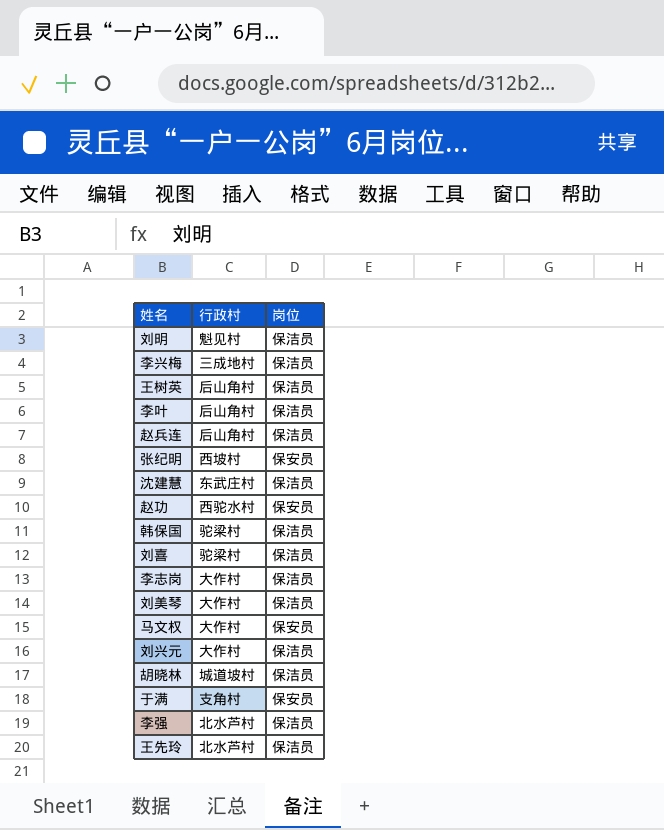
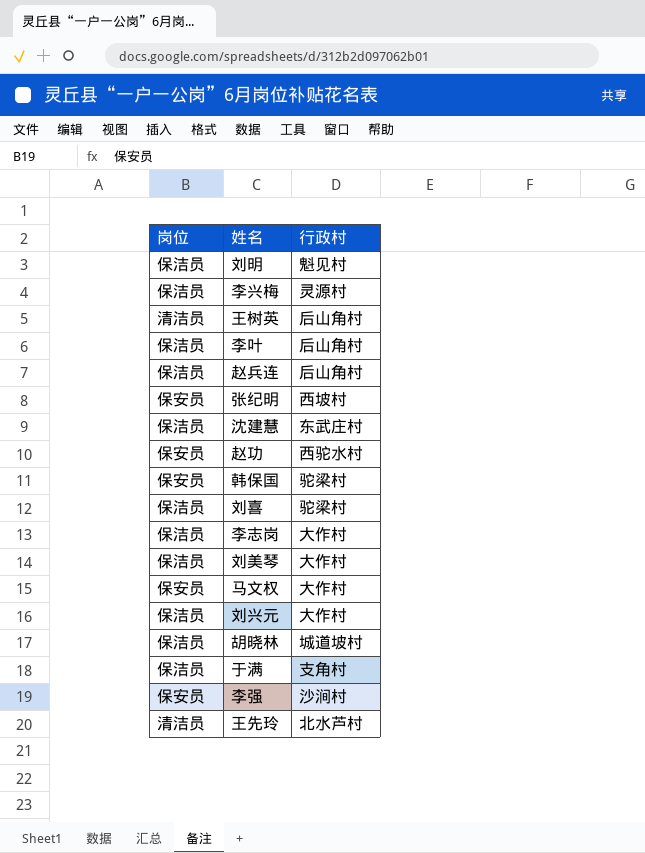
column 岗位 | position: 3 -> 1
李兴梅 | 行政村: 三成地村 -> 灵源村
王树英 | 岗位: 保洁员 -> 清洁员
韩保国 | 岗位: 保洁员 -> 保安员
于满 | 岗位: 保安员 -> 保洁员
李强 | 岗位: 保洁员 -> 保安员
李强 | 行政村: 北水芦村 -> 沙涧村
王先玲 | 岗位: 保洁员 -> 清洁员

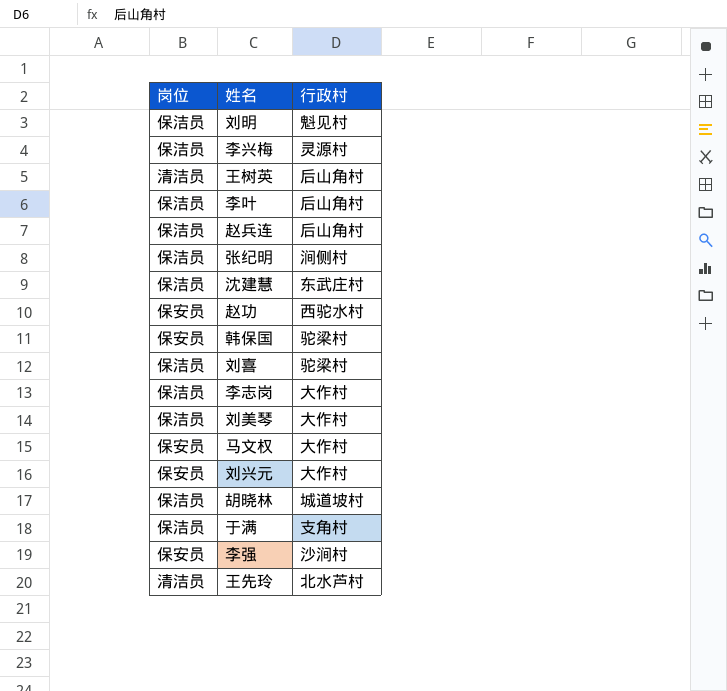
张纪明 | 岗位: 保安员 -> 保洁员
张纪明 | 行政村: 西坡村 -> 涧侧村
刘兴元 | 岗位: 保洁员 -> 保安员

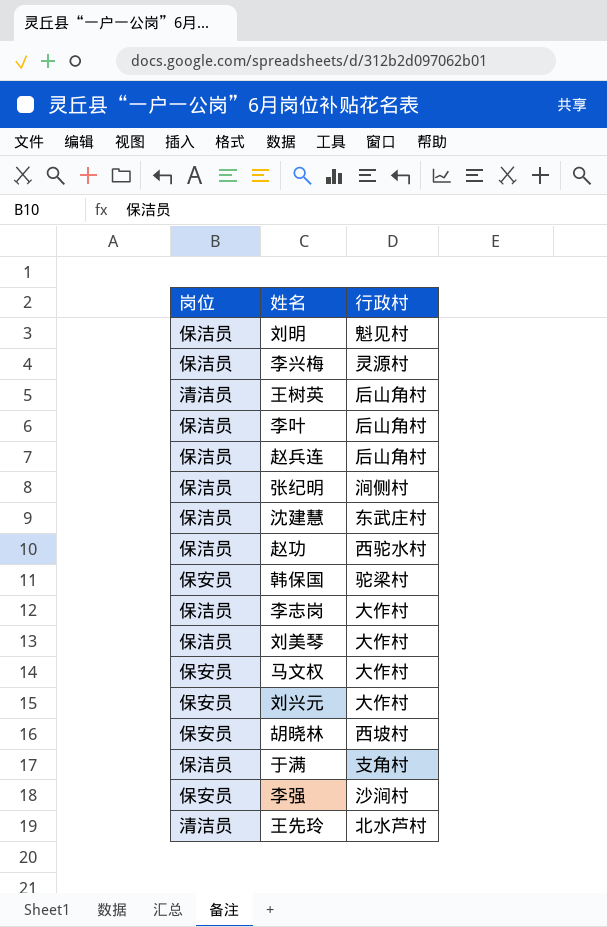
row 刘喜: 保洁员 | 驼梁村 -> none
赵功 | 岗位: 保安员 -> 保洁员
胡晓林 | 岗位: 保洁员 -> 保安员
胡晓林 | 行政村: 城道坡村 -> 西坡村

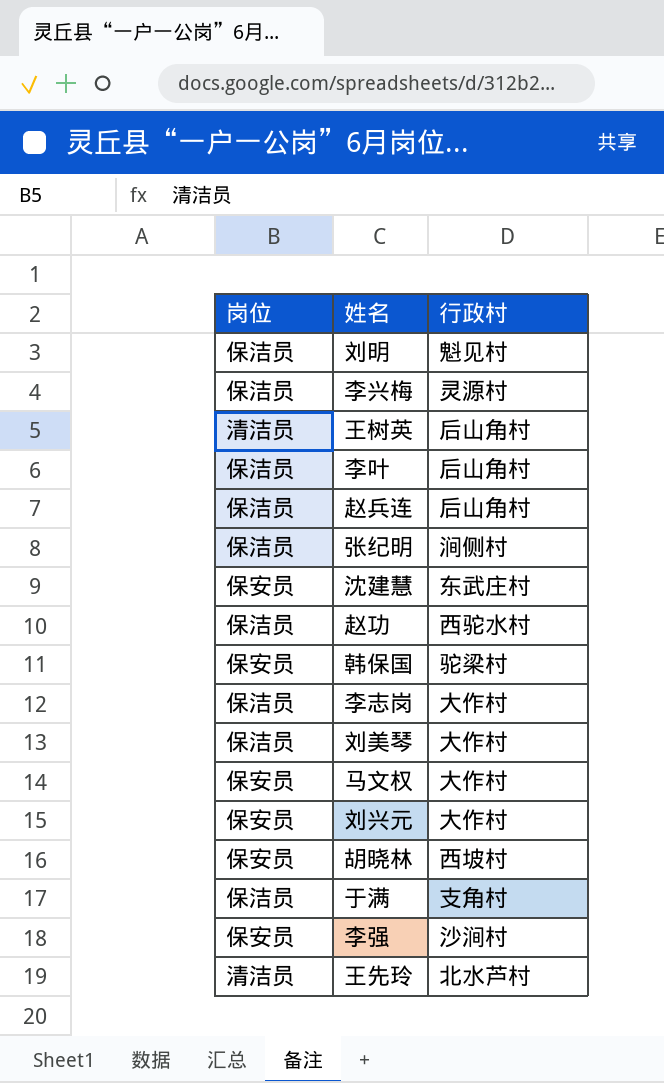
沈建慧 | 岗位: 保洁员 -> 保安员

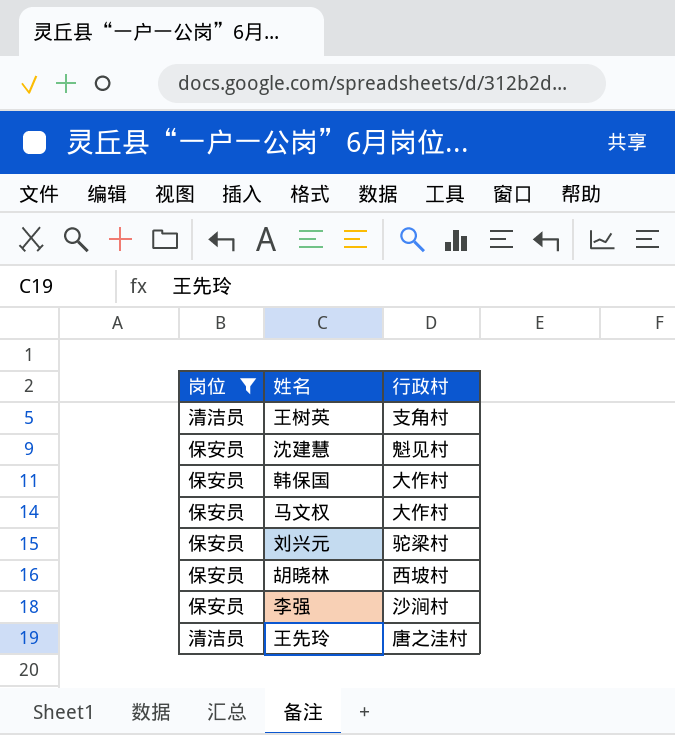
filter: none -> 岗位 != 保洁员
王树英 | 行政村: 后山角村 -> 支角村
沈建慧 | 行政村: 东武庄村 -> 魁见村
韩保国 | 行政村: 驼梁村 -> 大作村
刘兴元 | 行政村: 大作村 -> 驼梁村
王先玲 | 行政村: 北水芦村 -> 唐之洼村

